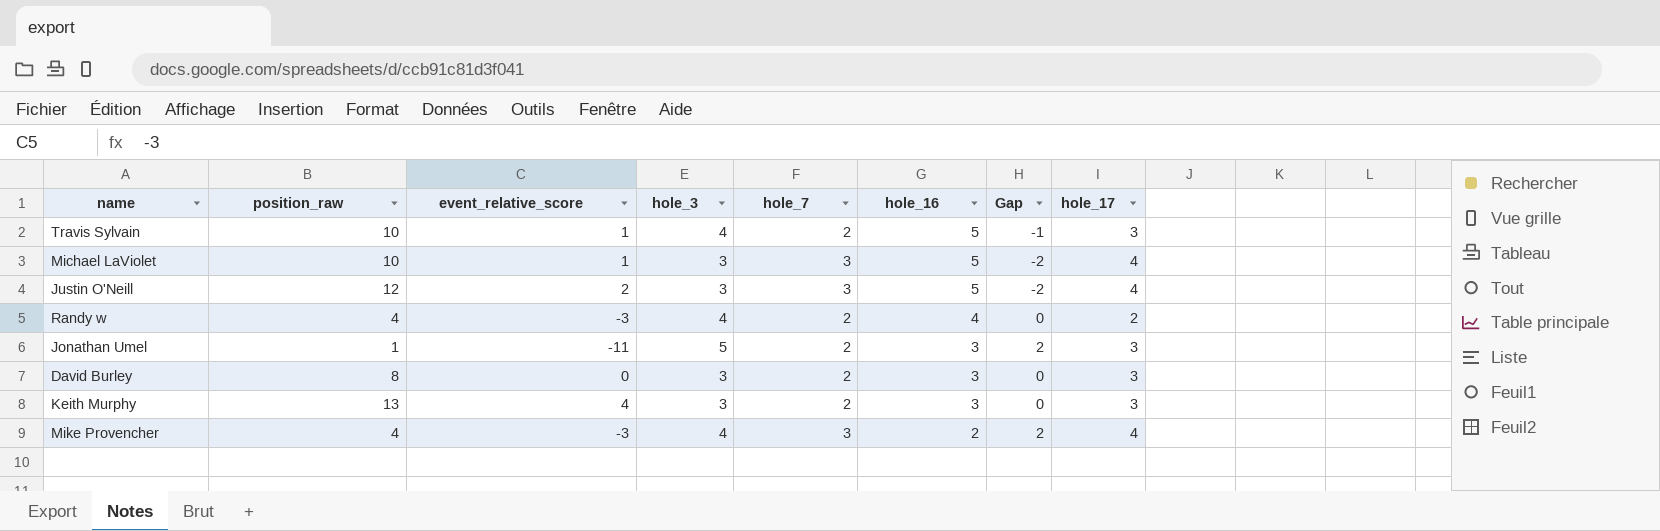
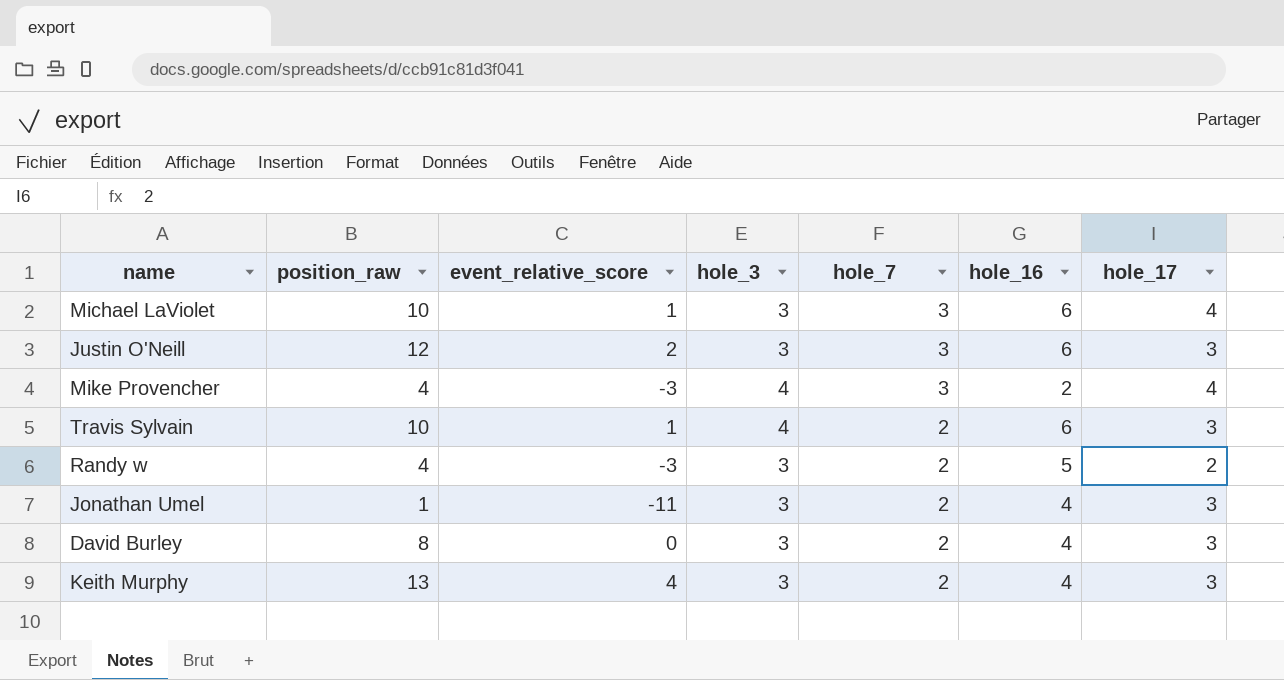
row order: hole_16 descending -> hole_7 descending
column Gap | formula: [hole_3] - [hole_16] -> none
Michael LaViolet | hole_16: 5 -> 6
Justin O'Neill | hole_16: 5 -> 6
Justin O'Neill | hole_17: 4 -> 3
Travis Sylvain | hole_16: 5 -> 6
Randy w | hole_3: 4 -> 3
Randy w | hole_16: 4 -> 5
Jonathan Umel | hole_3: 5 -> 3
Jonathan Umel | hole_16: 3 -> 4
David Burley | hole_16: 3 -> 4
Keith Murphy | hole_16: 3 -> 4

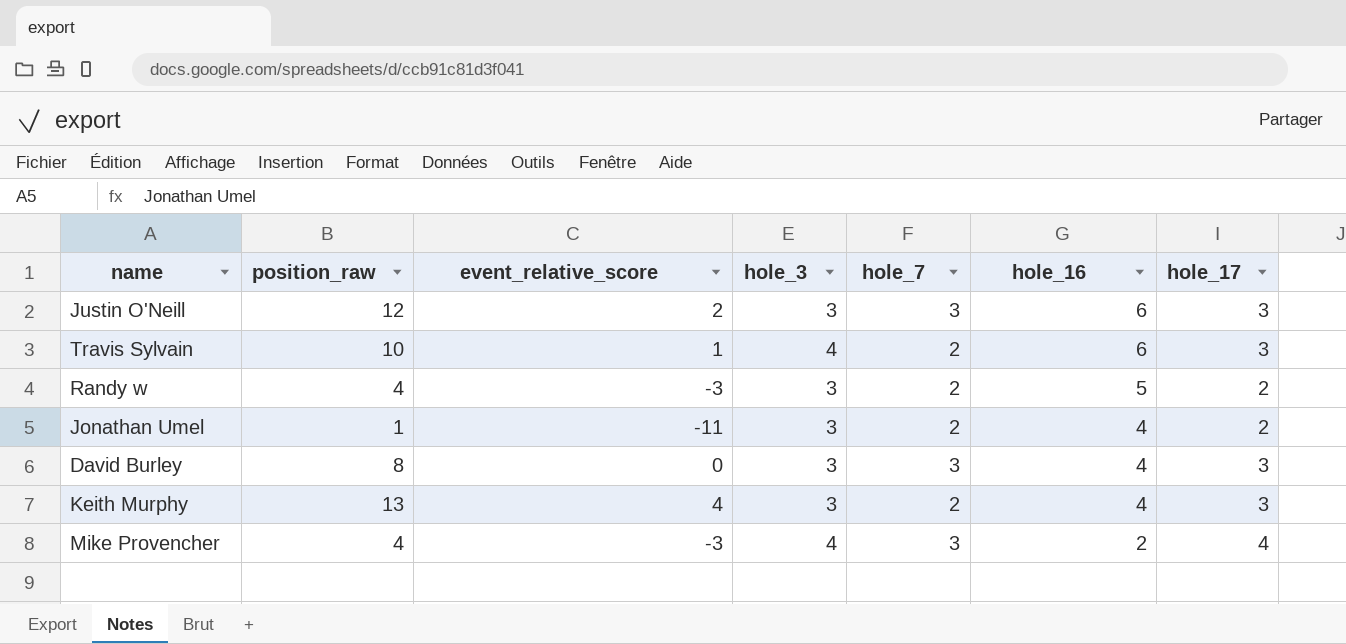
row order: hole_7 descending -> hole_16 descending
row Michael LaViolet: 10 | 1 | 3 | 3 | 6 | 4 -> none
Jonathan Umel | hole_17: 3 -> 2
David Burley | hole_7: 2 -> 3

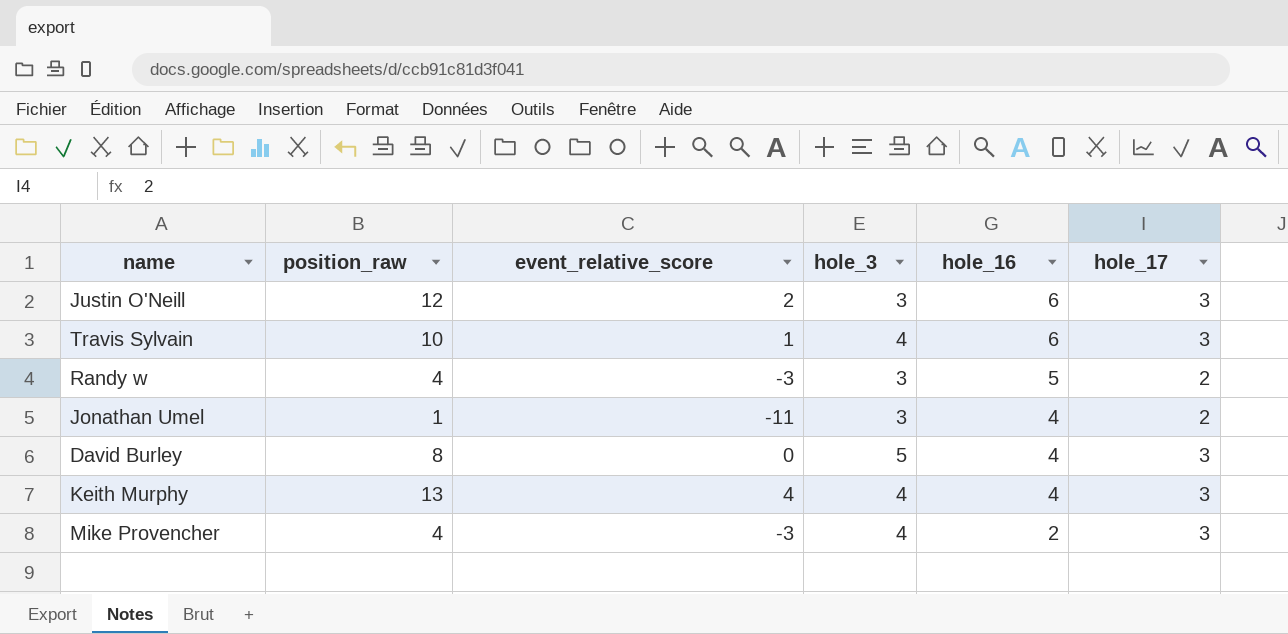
column hole_7 | position: 5 -> none
David Burley | hole_3: 3 -> 5
Keith Murphy | hole_3: 3 -> 4
Mike Provencher | hole_17: 4 -> 3

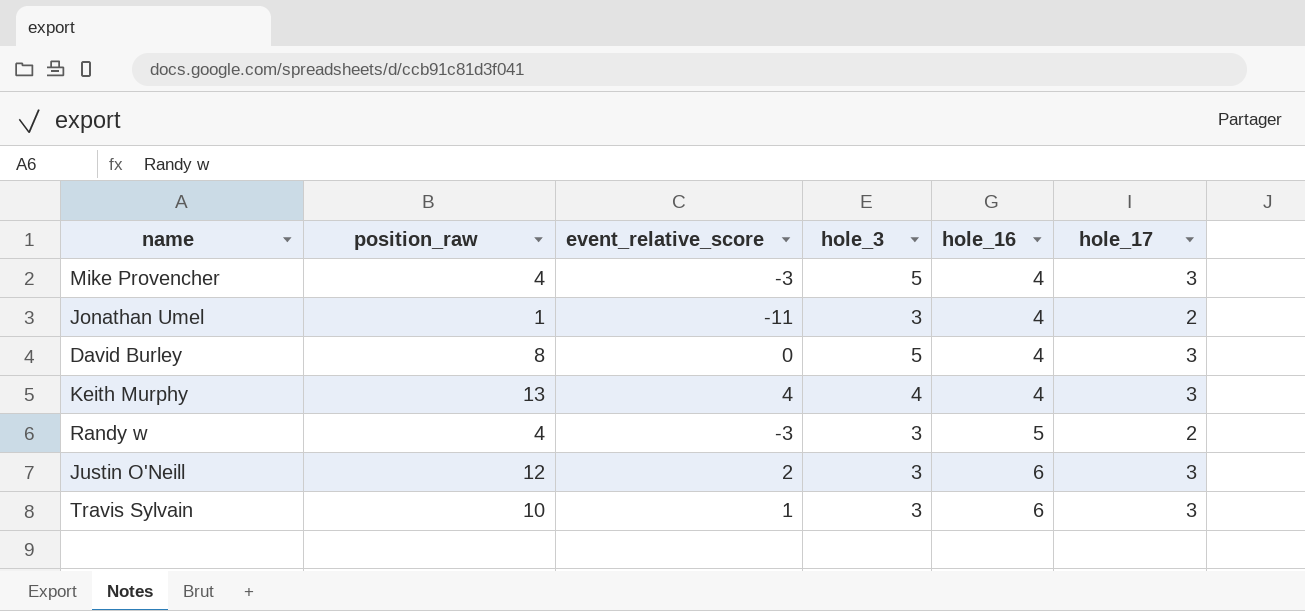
row order: hole_16 descending -> hole_16 ascending
Mike Provencher | hole_3: 4 -> 5
Mike Provencher | hole_16: 2 -> 4
Travis Sylvain | hole_3: 4 -> 3

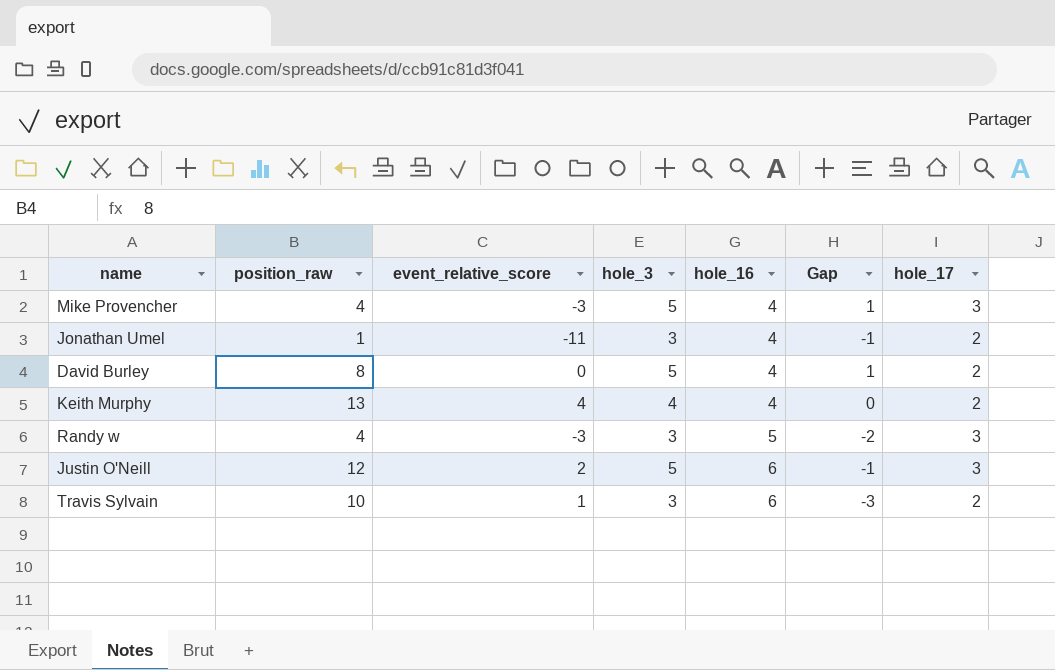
column Gap | formula: none -> [hole_3] - [hole_16]
David Burley | hole_17: 3 -> 2
Keith Murphy | hole_17: 3 -> 2
Randy w | hole_17: 2 -> 3
Justin O'Neill | hole_3: 3 -> 5
Travis Sylvain | hole_17: 3 -> 2

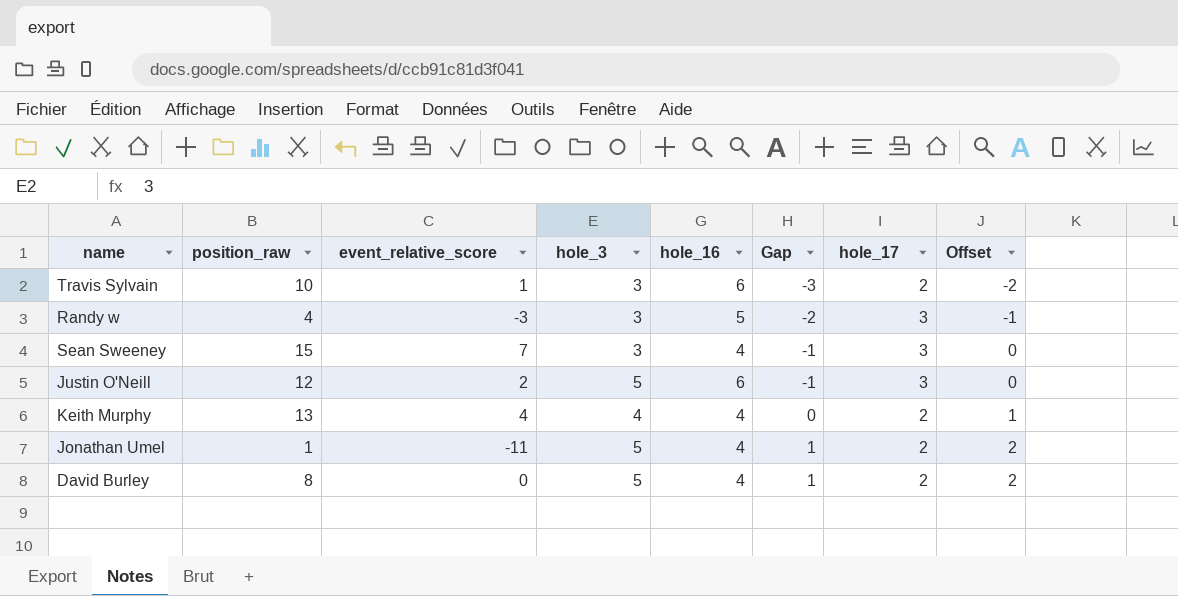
row order: hole_16 ascending -> Gap ascending
column Offset | formula: none -> [Gap] + 1
row Mike Provencher: 4 | -3 | 5 | 4 | 1 | 3 -> none
row Sean Sweeney: none -> 15 | 7 | 3 | 4 | -1 | 3 | 0
Jonathan Umel | hole_3: 3 -> 5
Jonathan Umel | Gap: -1 -> 1

